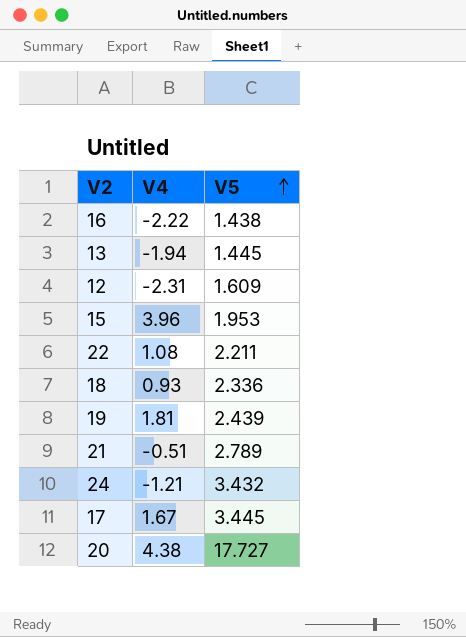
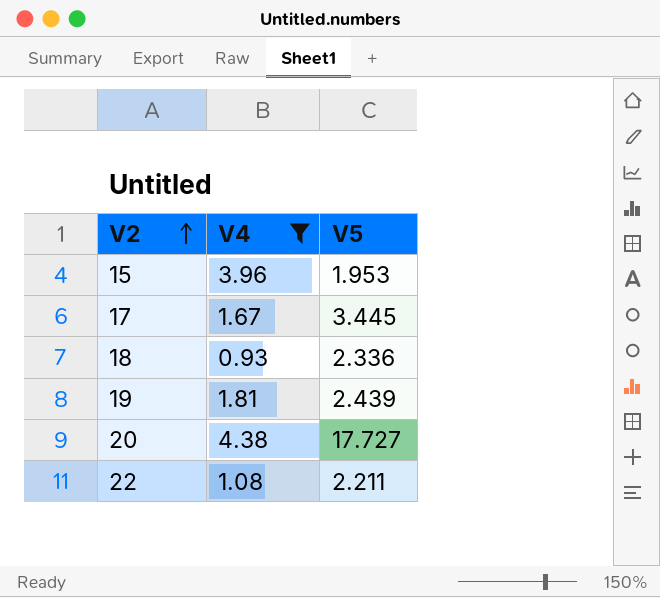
filter: none -> V4 >= 0.93
row order: V5 ascending -> V2 ascending

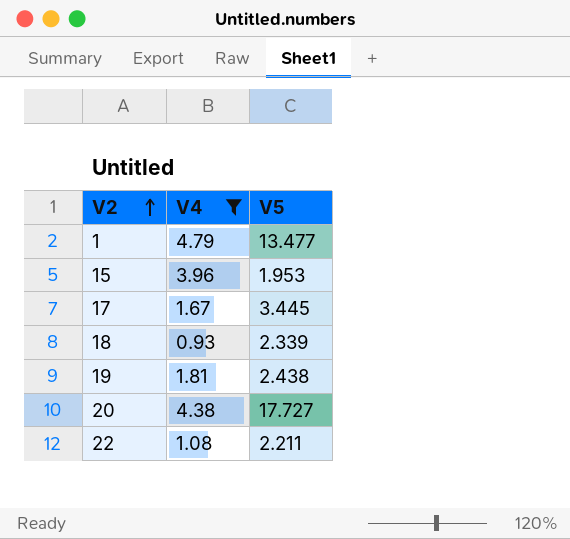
row 1: none -> 4.79 | 13.477
18 | V5: 2.336 -> 2.339
19 | V5: 2.439 -> 2.438

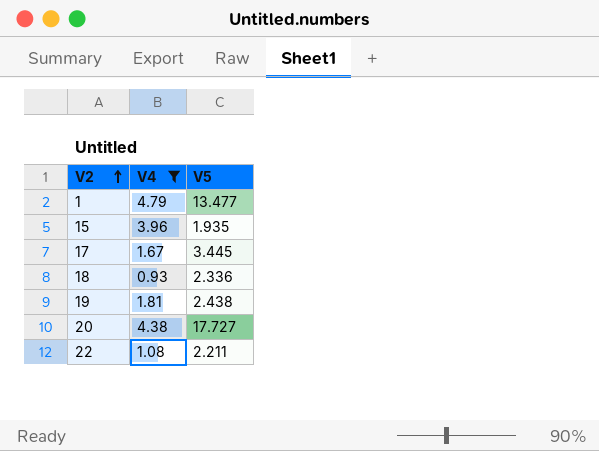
15 | V5: 1.953 -> 1.935
18 | V5: 2.339 -> 2.336

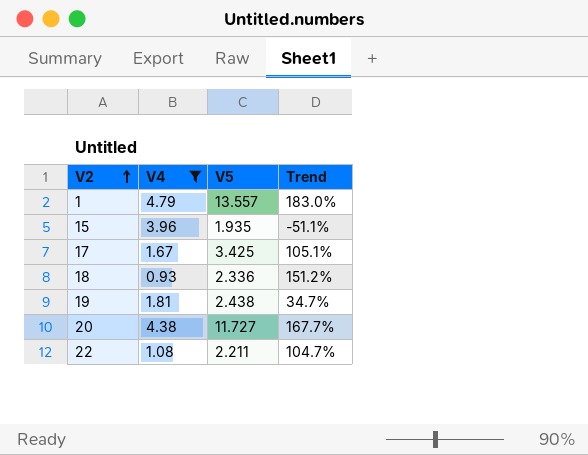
column Trend | formula: none -> ([V5] - [V4]) / [V4]
1 | V5: 13.477 -> 13.557
17 | V5: 3.445 -> 3.425
20 | V5: 17.727 -> 11.727

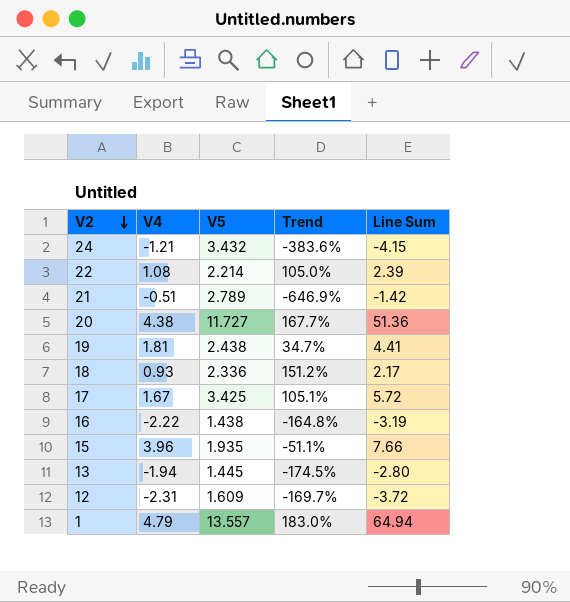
filter: V4 >= 0.93 -> none
row order: V2 ascending -> V2 descending
column Line Sum | formula: none -> [V4] * [V5]
22 | V5: 2.211 -> 2.214
22 | Trend: 104.7% -> 105.0%

